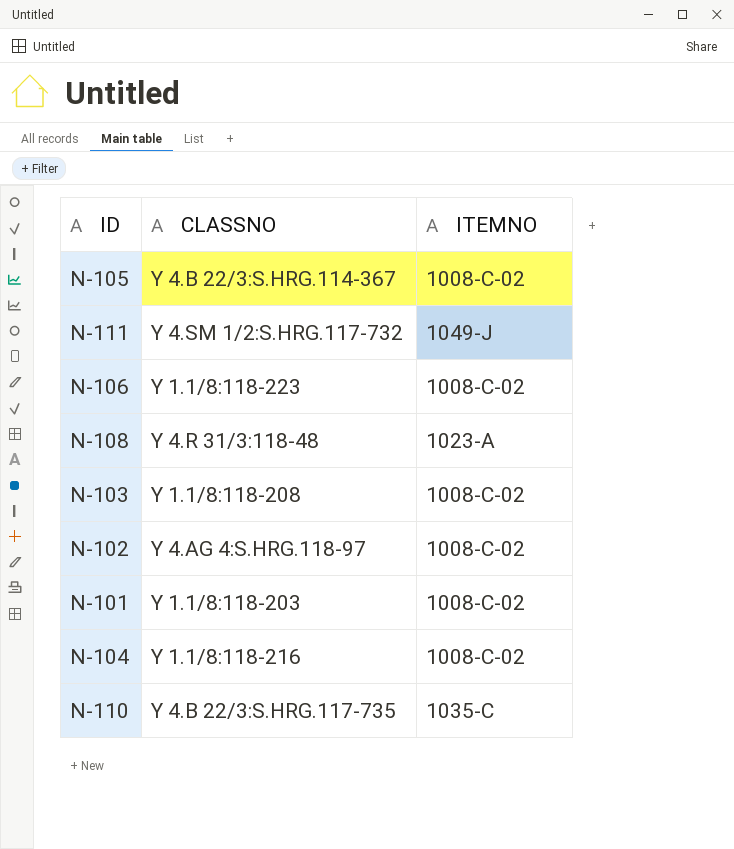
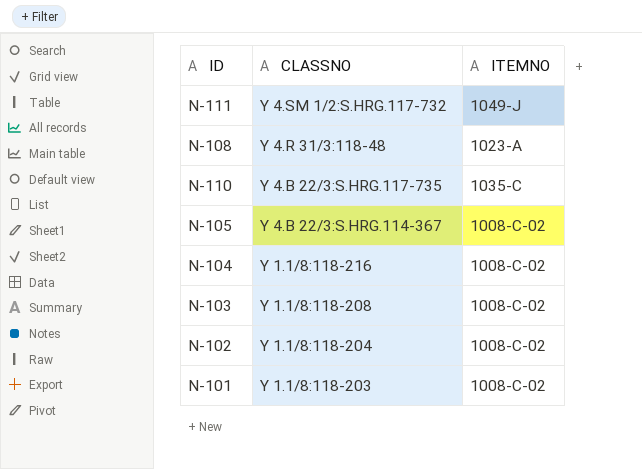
row order: none -> CLASSNO descending
row N-106: Y 1.1/8:118-223 | 1008-C-02 -> none
N-102 | CLASSNO: Y 4.AG 4:S.HRG.118-97 -> Y 1.1/8:118-204

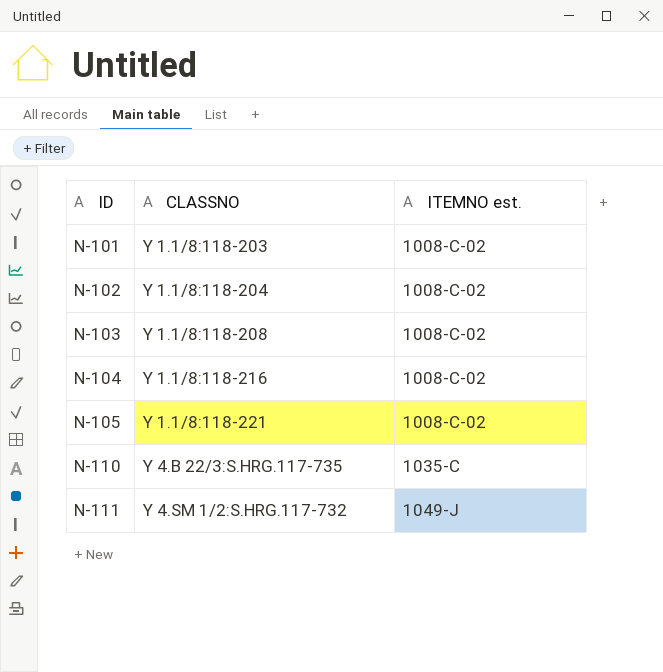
row order: CLASSNO descending -> ID ascending
column name: ITEMNO -> ITEMNO est.
row N-108: Y 4.R 31/3:118-48 | 1023-A -> none
N-105 | CLASSNO: Y 4.B 22/3:S.HRG.114-367 -> Y 1.1/8:118-221

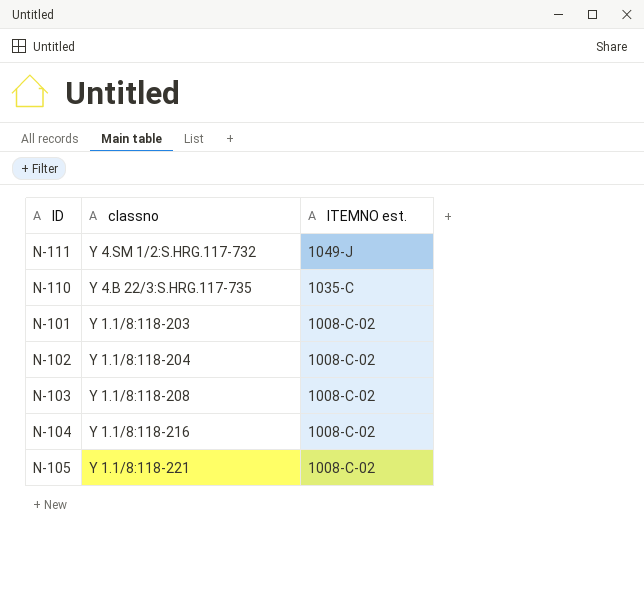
row order: ID ascending -> ITEMNO est. descending
column name: CLASSNO -> classno

